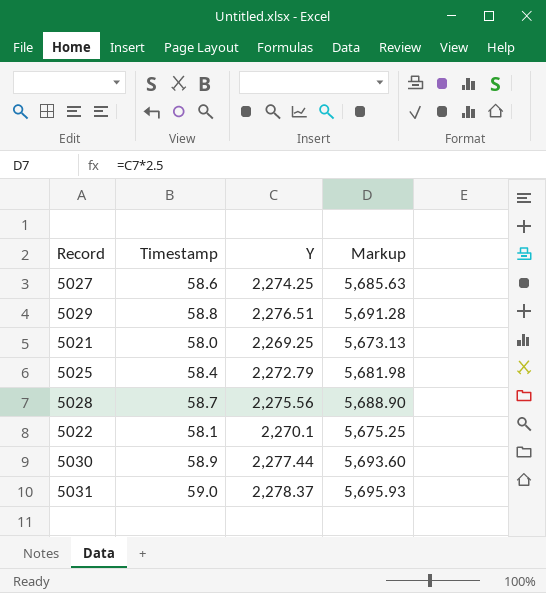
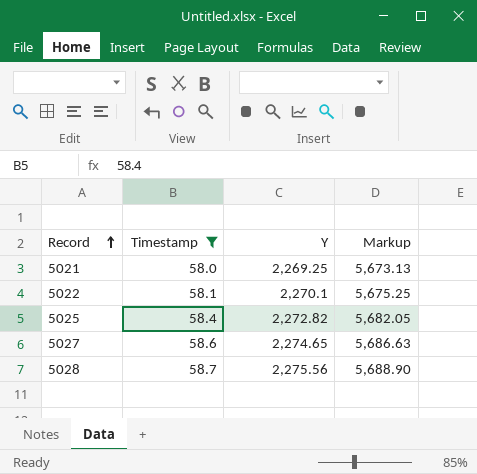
filter: none -> Timestamp <= 58.7
row order: none -> Record ascending
5025 | Y: 2,272.79 -> 2,272.82
5025 | Markup: 5,681.98 -> 5,682.05
5027 | Y: 2,274.25 -> 2,274.65
5027 | Markup: 5,685.63 -> 5,686.63

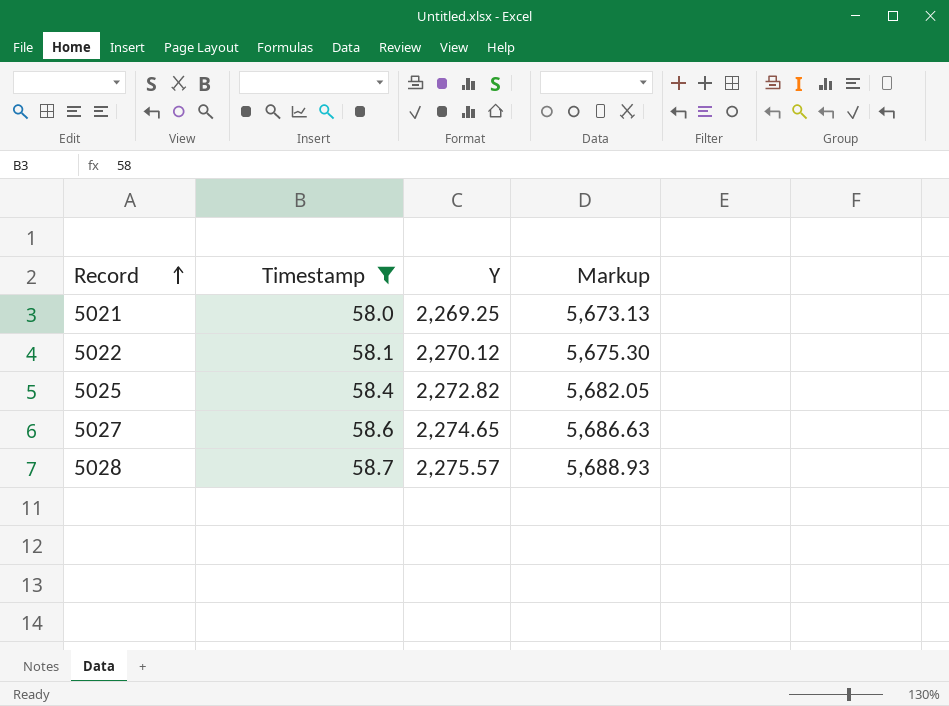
5022 | Y: 2,270.1 -> 2,270.12
5022 | Markup: 5,675.25 -> 5,675.30
5028 | Y: 2,275.56 -> 2,275.57
5028 | Markup: 5,688.90 -> 5,688.93

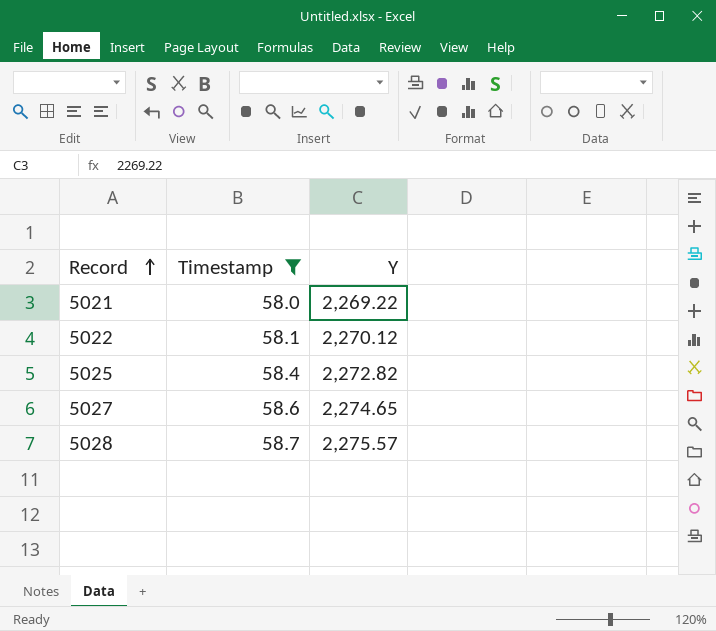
column Markup | formula: [Y] * 2.5 -> none
5021 | Y: 2,269.25 -> 2,269.22

